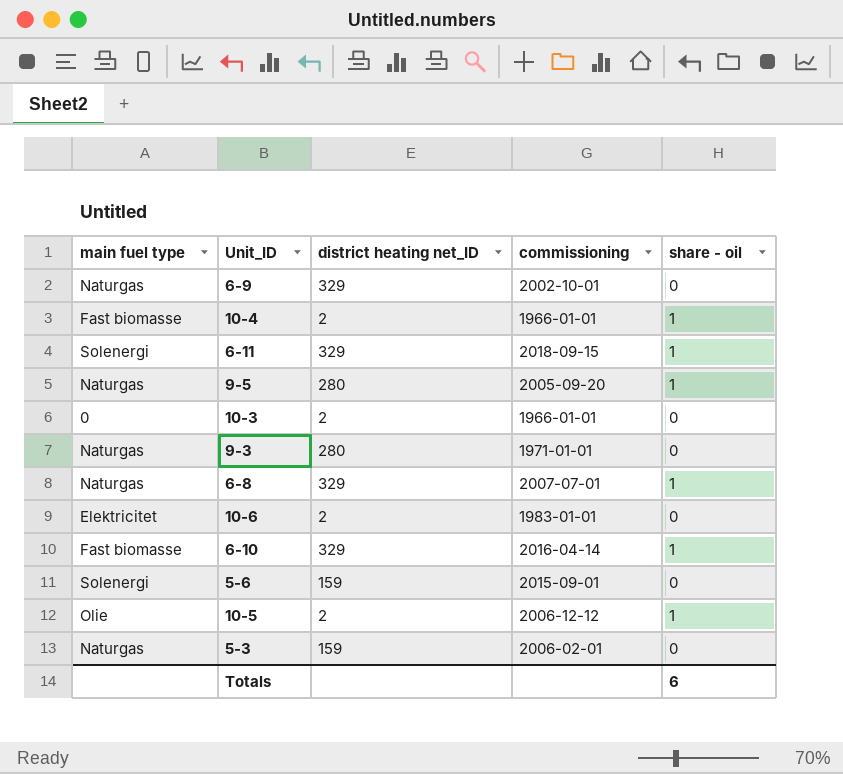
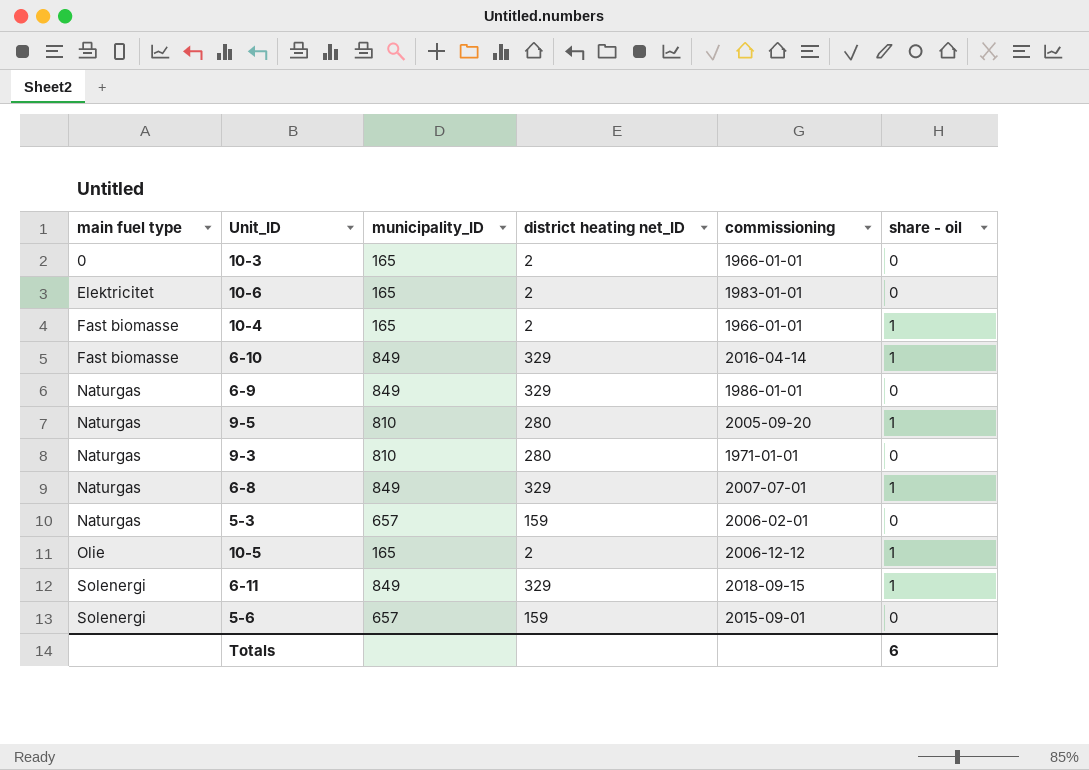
row order: none -> main fuel type ascending
column municipality_ID | position: none -> 3
6-9 | commissioning: 2002-10-01 -> 1986-01-01

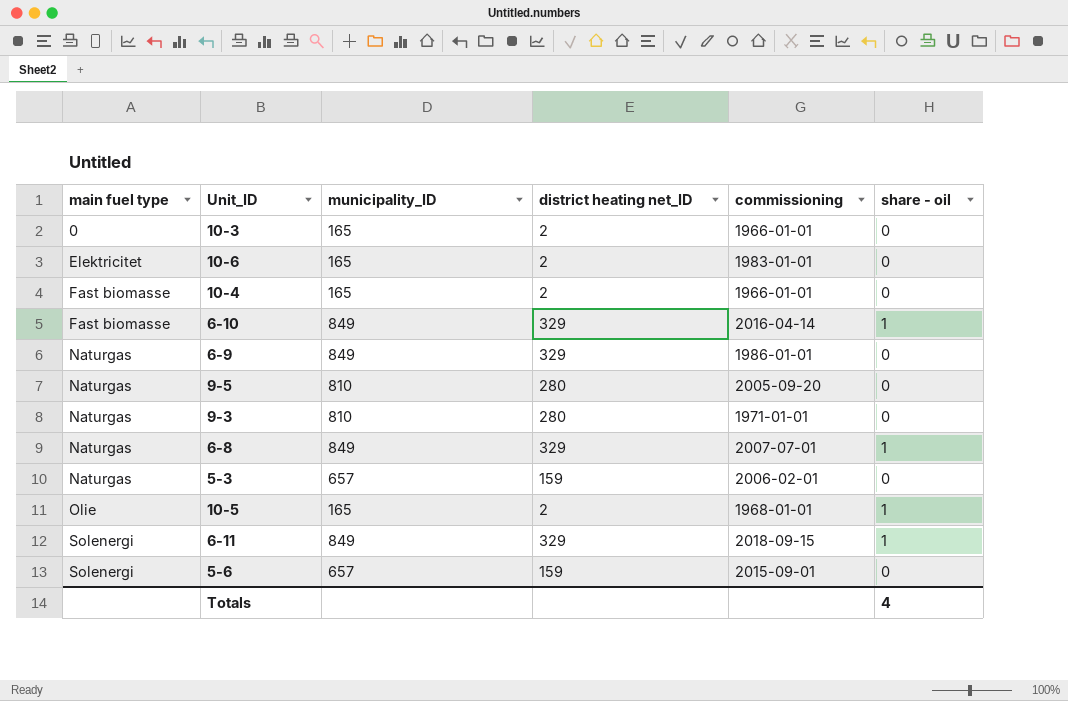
10-4 | share - oil: 1 -> 0
9-5 | share - oil: 1 -> 0
10-5 | commissioning: 2006-12-12 -> 1968-01-01
Totals | share - oil: 6 -> 4

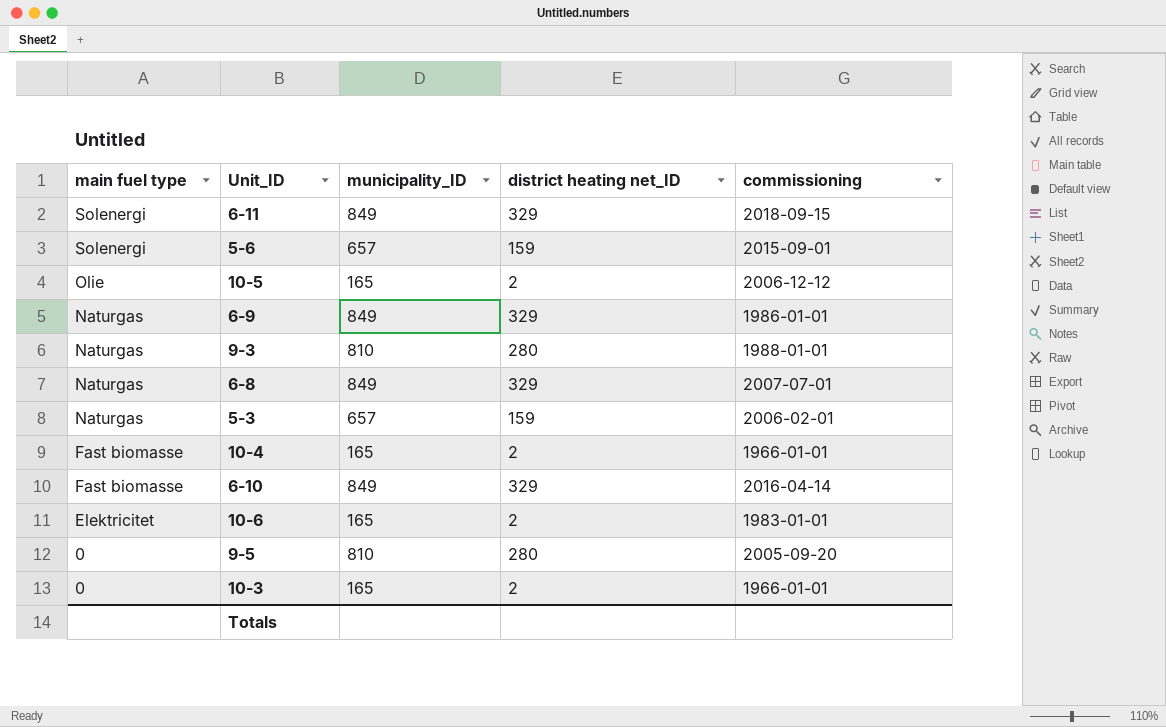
row order: main fuel type ascending -> main fuel type descending
column share - oil | position: 6 -> none
10-5 | commissioning: 1968-01-01 -> 2006-12-12
9-3 | commissioning: 1971-01-01 -> 1988-01-01
9-5 | main fuel type: Naturgas -> 0

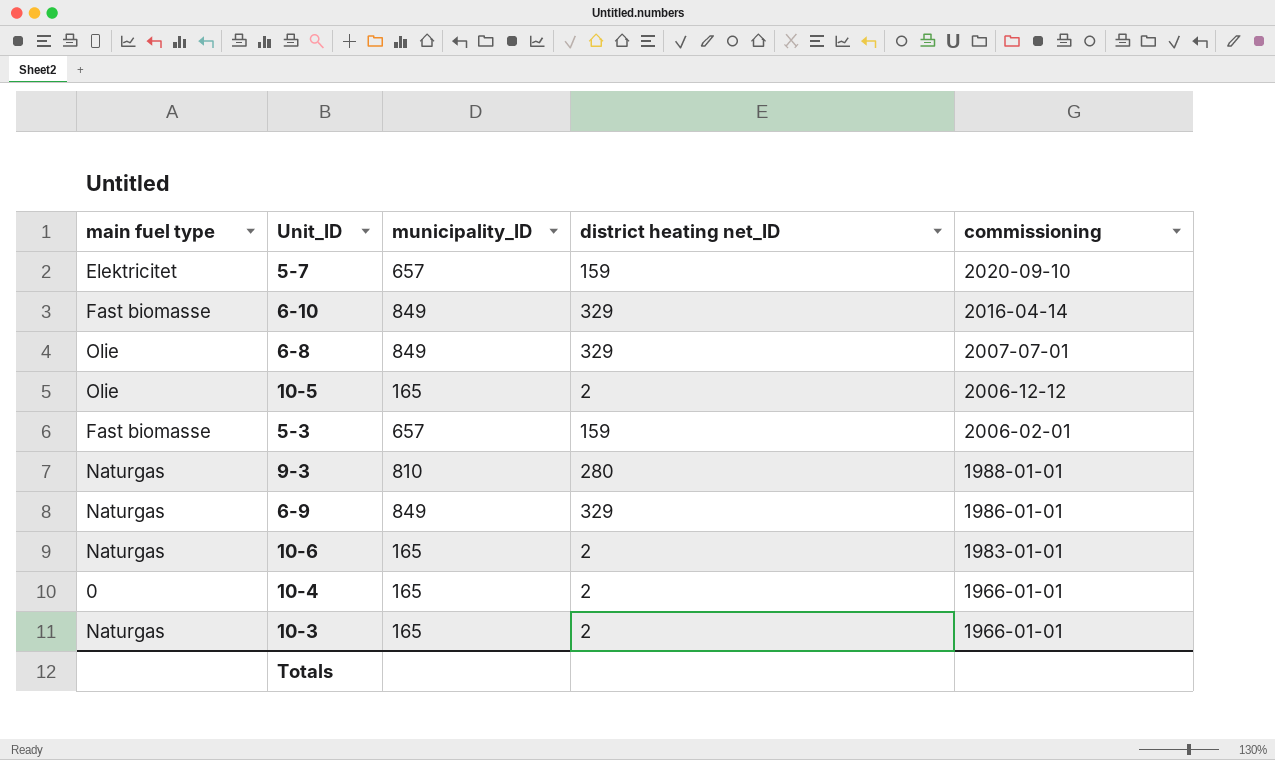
row order: main fuel type descending -> commissioning descending
row 6-11: Solenergi | 849 | 329 | 2018-09-15 -> none
row 5-6: Solenergi | 657 | 159 | 2015-09-01 -> none
row 9-5: 0 | 810 | 280 | 2005-09-20 -> none
row 5-7: none -> Elektricitet | 657 | 159 | 2020-09-10
6-8 | main fuel type: Naturgas -> Olie
5-3 | main fuel type: Naturgas -> Fast biomasse
10-6 | main fuel type: Elektricitet -> Naturgas
10-4 | main fuel type: Fast biomasse -> 0
10-3 | main fuel type: 0 -> Naturgas

